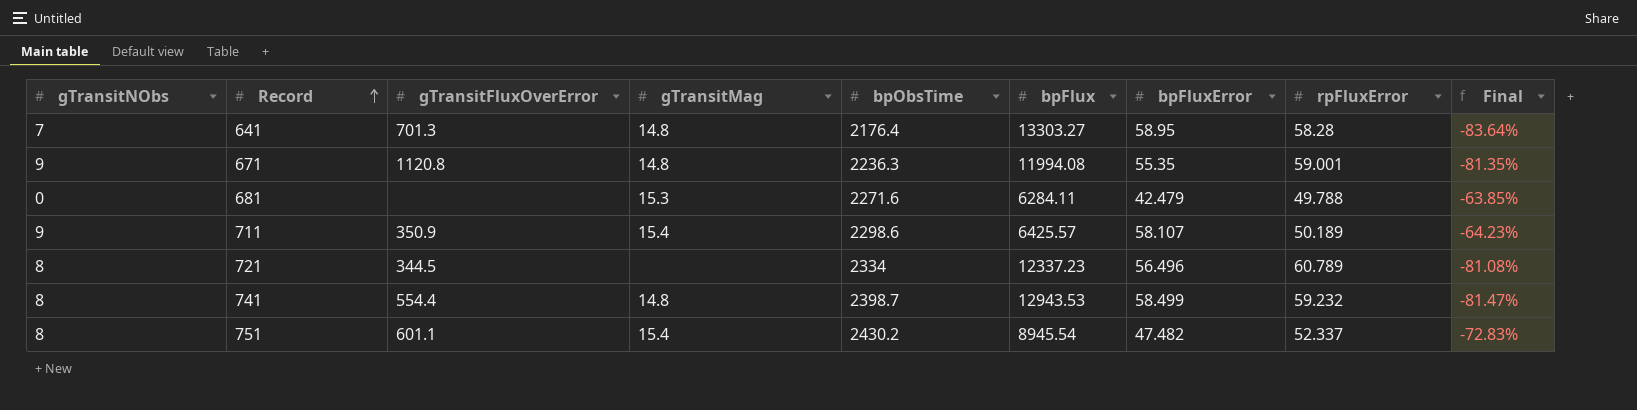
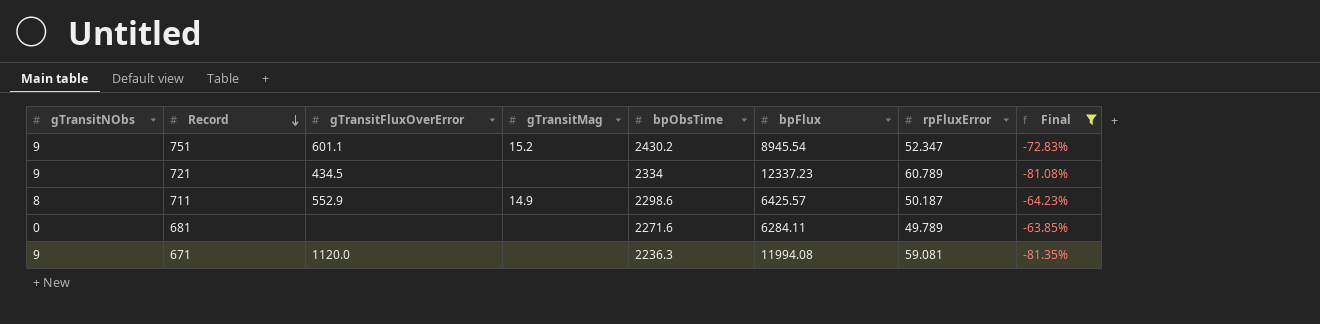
filter: none -> Final >= -81.35%
row order: Record ascending -> Record descending
column bpFluxError | position: 7 -> none
751 | gTransitNObs: 8 -> 9
751 | gTransitMag: 15.4 -> 15.2
751 | rpFluxError: 52.337 -> 52.347
721 | gTransitNObs: 8 -> 9
721 | gTransitFluxOverError: 344.5 -> 434.5
711 | gTransitNObs: 9 -> 8
711 | gTransitFluxOverError: 350.9 -> 552.9
711 | gTransitMag: 15.4 -> 14.9
711 | rpFluxError: 50.189 -> 50.187
681 | gTransitMag: 15.3 -> none
681 | rpFluxError: 49.788 -> 49.789
671 | gTransitFluxOverError: 1120.8 -> 1120.0
671 | gTransitMag: 14.8 -> none
671 | rpFluxError: 59.001 -> 59.081

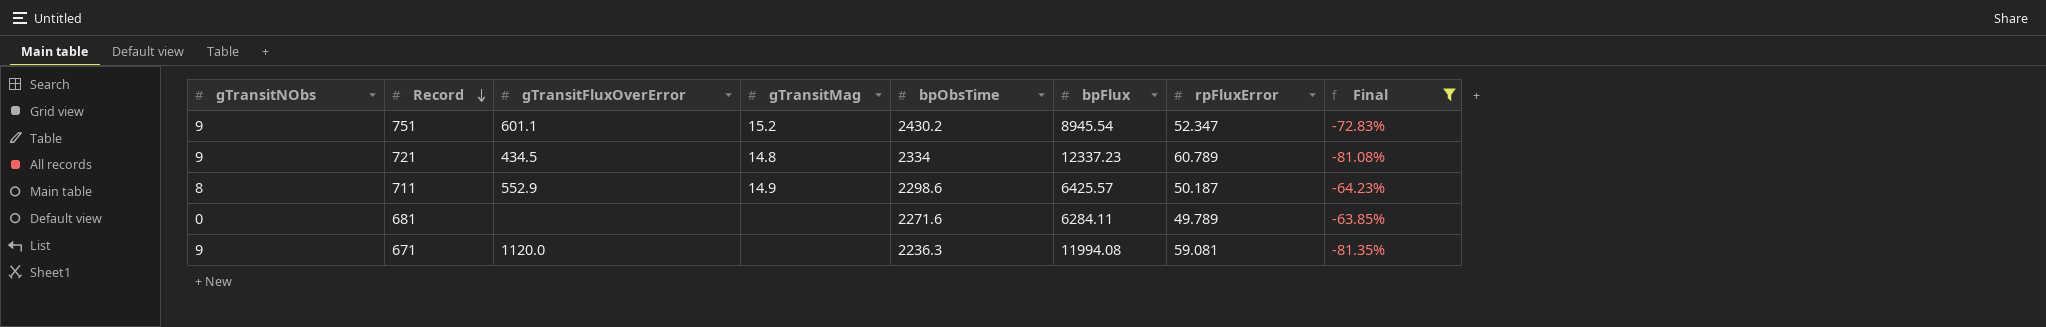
721 | gTransitMag: none -> 14.8

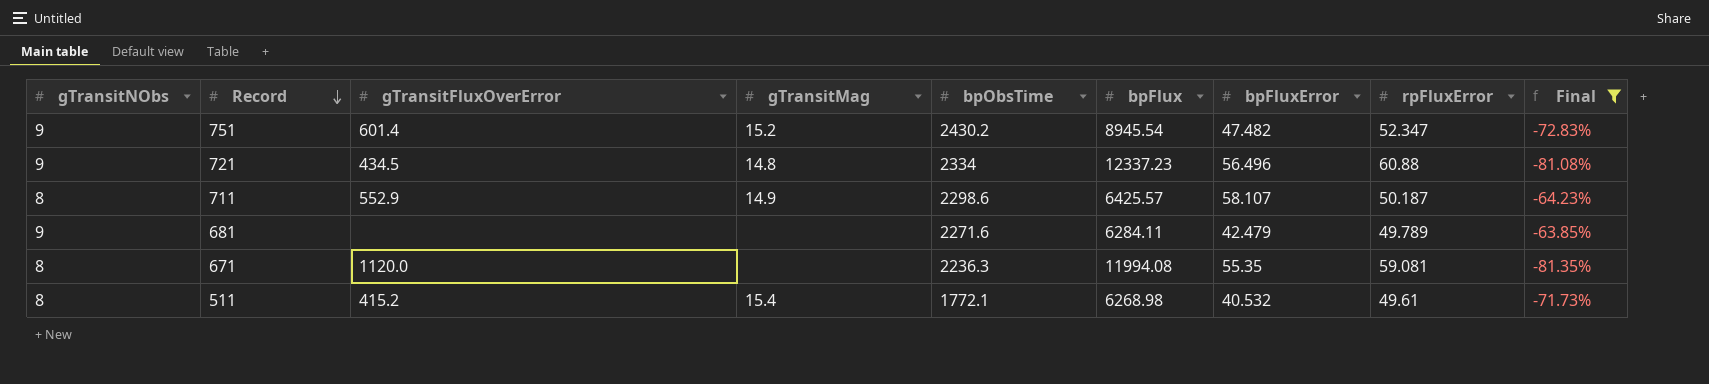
column bpFluxError | position: none -> 7
751 | gTransitFluxOverError: 601.1 -> 601.4
721 | rpFluxError: 60.789 -> 60.88
681 | gTransitNObs: 0 -> 9
671 | gTransitNObs: 9 -> 8
row 511: none -> 8 | 415.2 | 15.4 | 1772.1 | 6268.98 | 40.532 | 49.61 | -71.73%

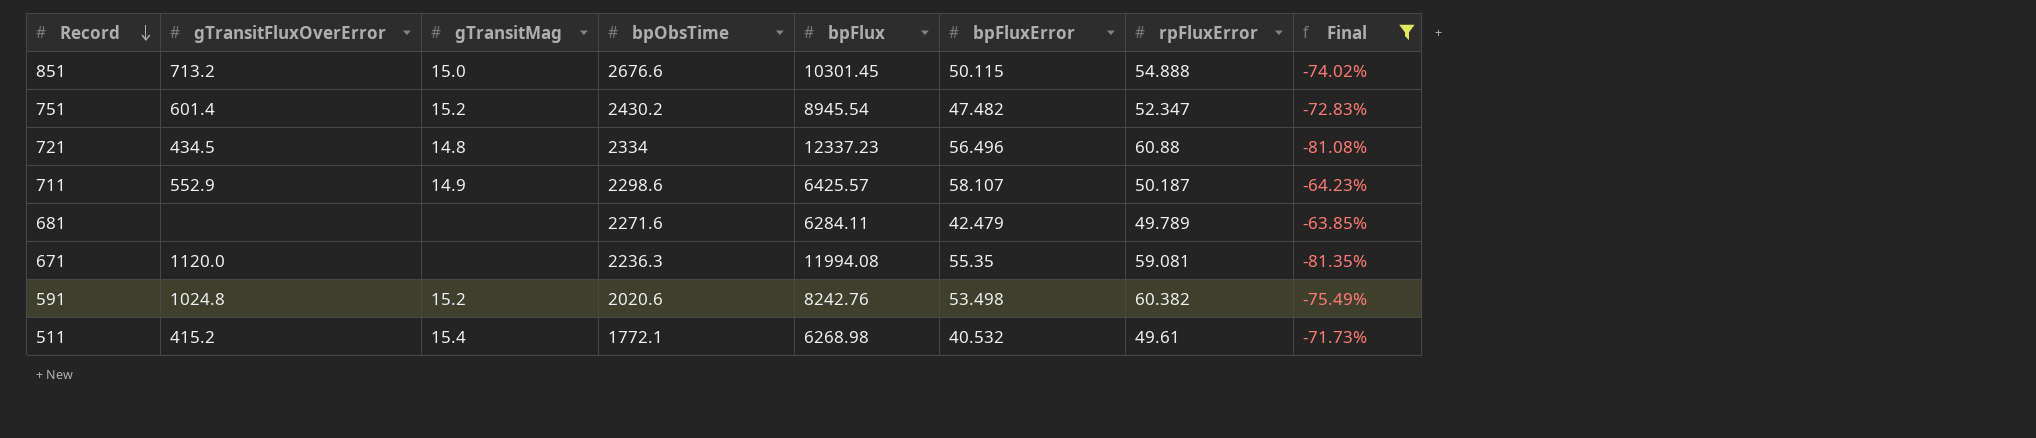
column gTransitNObs | position: 1 -> none
row 851: none -> 713.2 | 15.0 | 2676.6 | 10301.45 | 50.115 | 54.888 | -74.02%
row 591: none -> 1024.8 | 15.2 | 2020.6 | 8242.76 | 53.498 | 60.382 | -75.49%

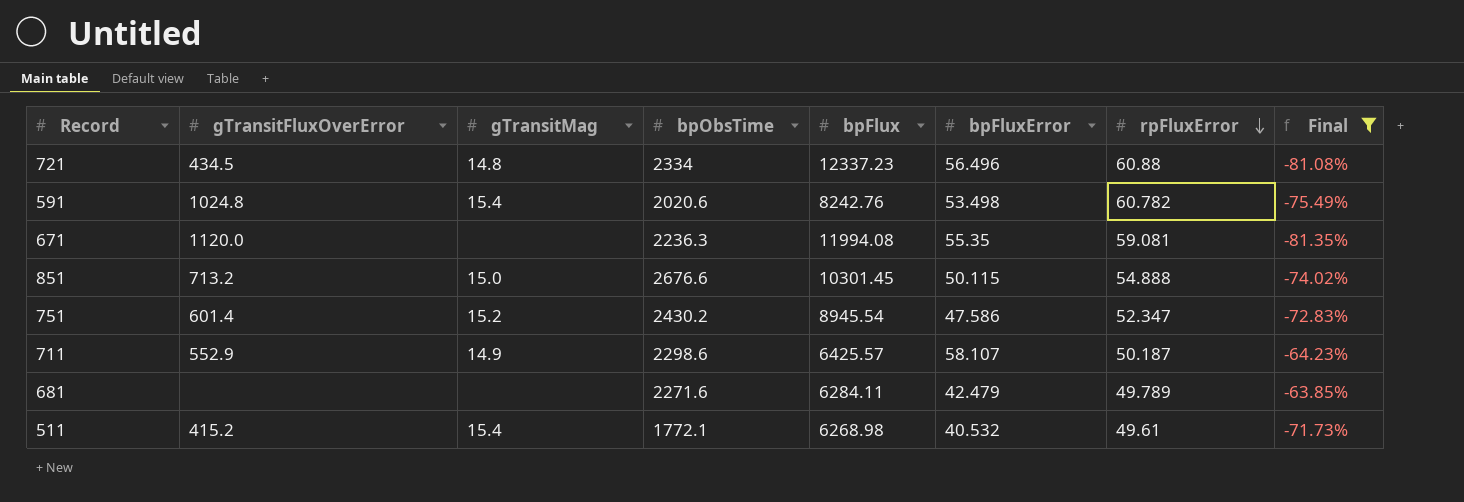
row order: Record descending -> rpFluxError descending
591 | gTransitMag: 15.2 -> 15.4
591 | rpFluxError: 60.382 -> 60.782
751 | bpFluxError: 47.482 -> 47.586

